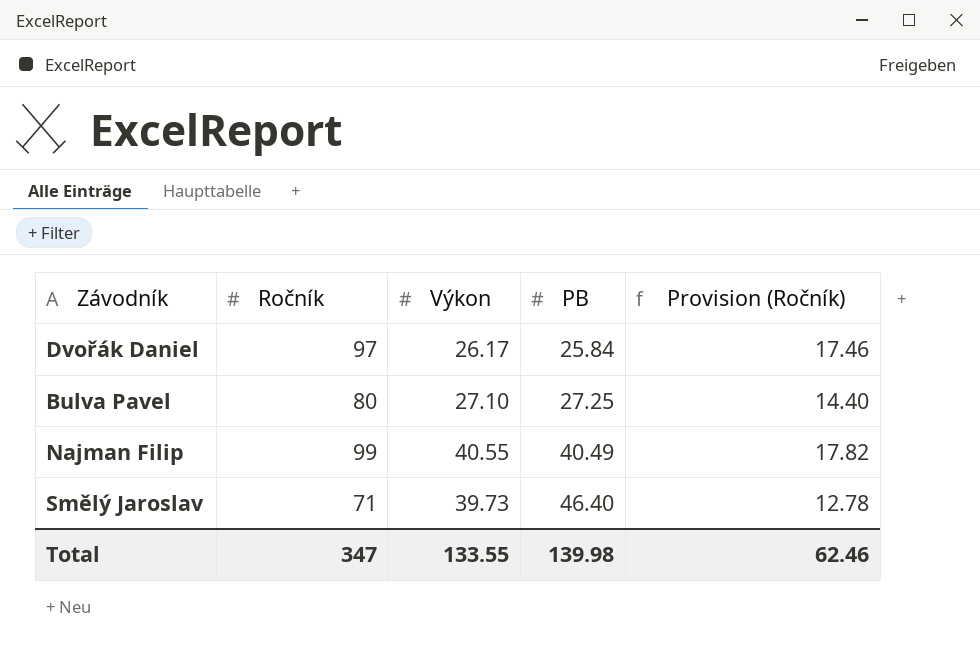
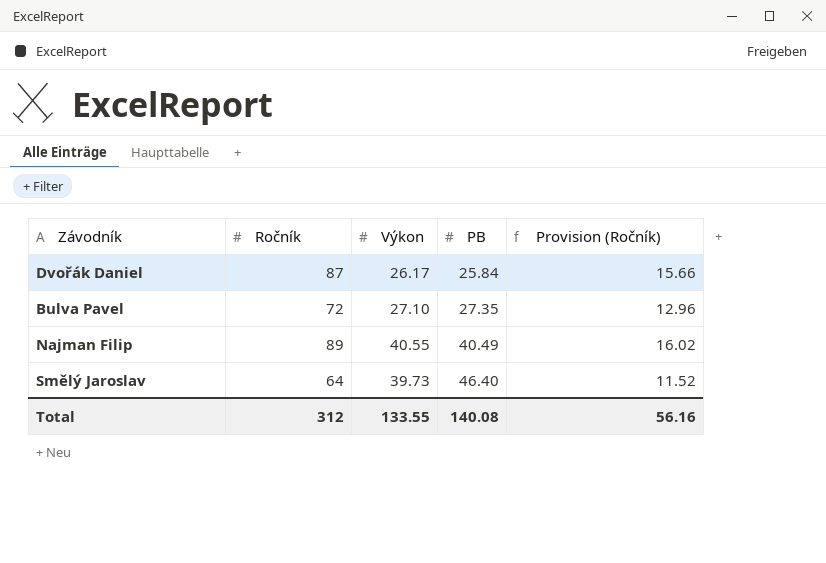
Dvořák Daniel | Ročník: 97 -> 87
Dvořák Daniel | Provision (Ročník): 17.46 -> 15.66
Bulva Pavel | Ročník: 80 -> 72
Bulva Pavel | PB: 27.25 -> 27.35
Bulva Pavel | Provision (Ročník): 14.40 -> 12.96
Najman Filip | Ročník: 99 -> 89
Najman Filip | Provision (Ročník): 17.82 -> 16.02
Smělý Jaroslav | Ročník: 71 -> 64
Smělý Jaroslav | Provision (Ročník): 12.78 -> 11.52
Total | Ročník: 347 -> 312
Total | PB: 139.98 -> 140.08
Total | Provision (Ročník): 62.46 -> 56.16

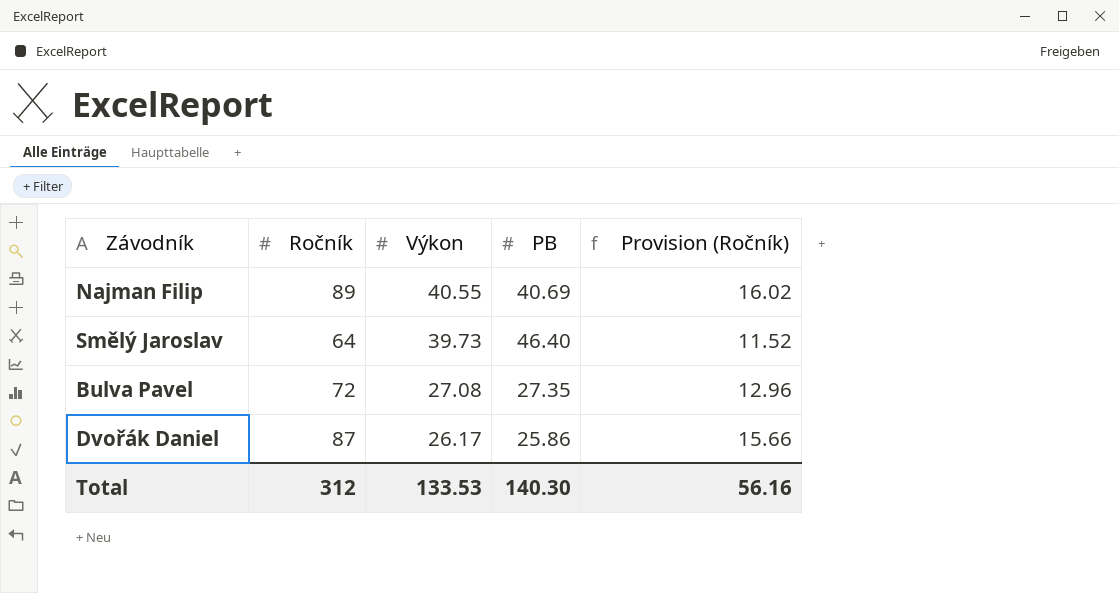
row order: PB ascending -> Výkon descending
Najman Filip | PB: 40.49 -> 40.69
Bulva Pavel | Výkon: 27.10 -> 27.08
Dvořák Daniel | PB: 25.84 -> 25.86
Total | Výkon: 133.55 -> 133.53
Total | PB: 140.08 -> 140.30

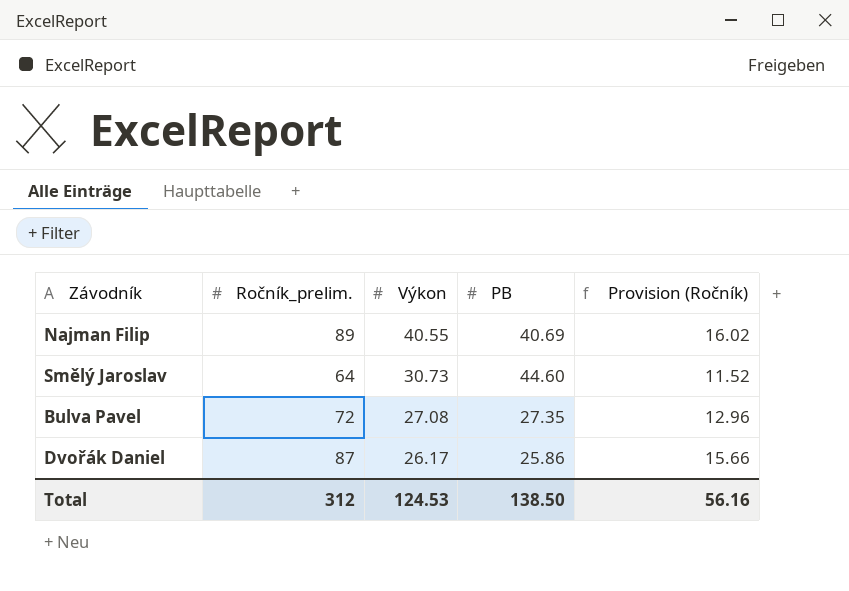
column name: Ročník -> Ročník_prelim.
Smělý Jaroslav | Výkon: 39.73 -> 30.73
Smělý Jaroslav | PB: 46.40 -> 44.60
Total | Výkon: 133.53 -> 124.53
Total | PB: 140.30 -> 138.50

